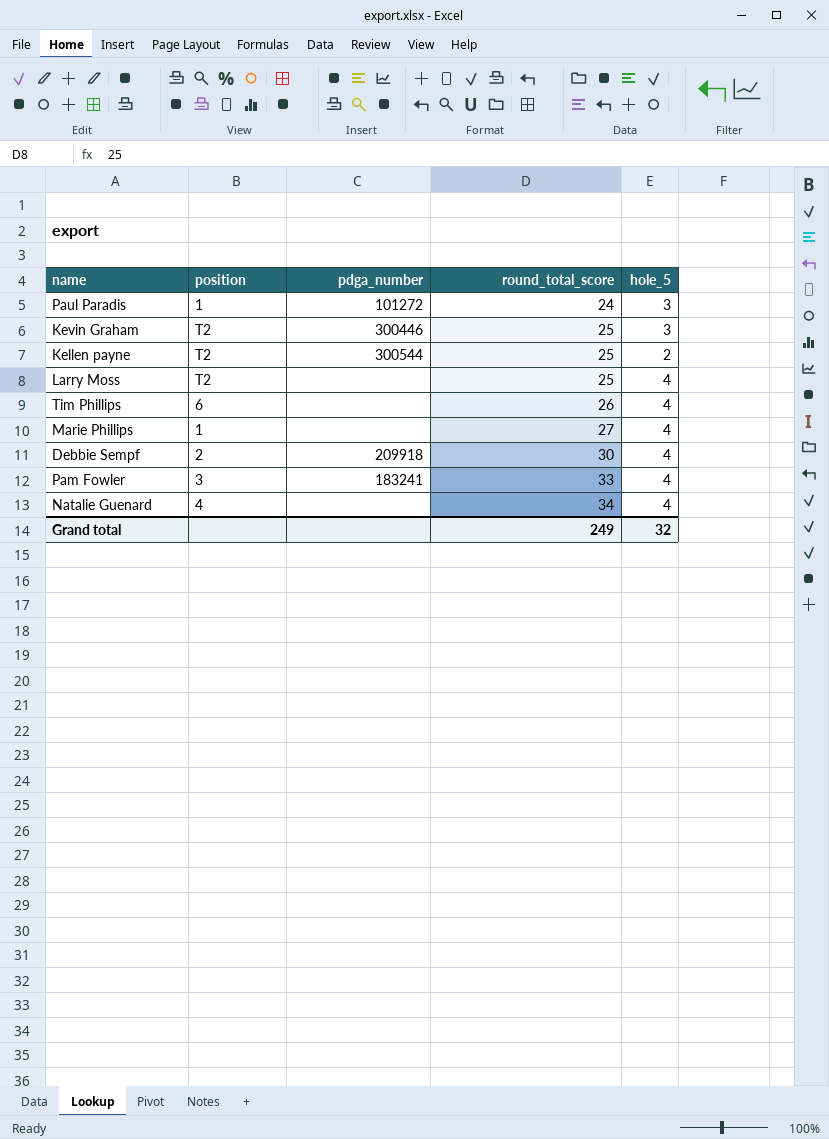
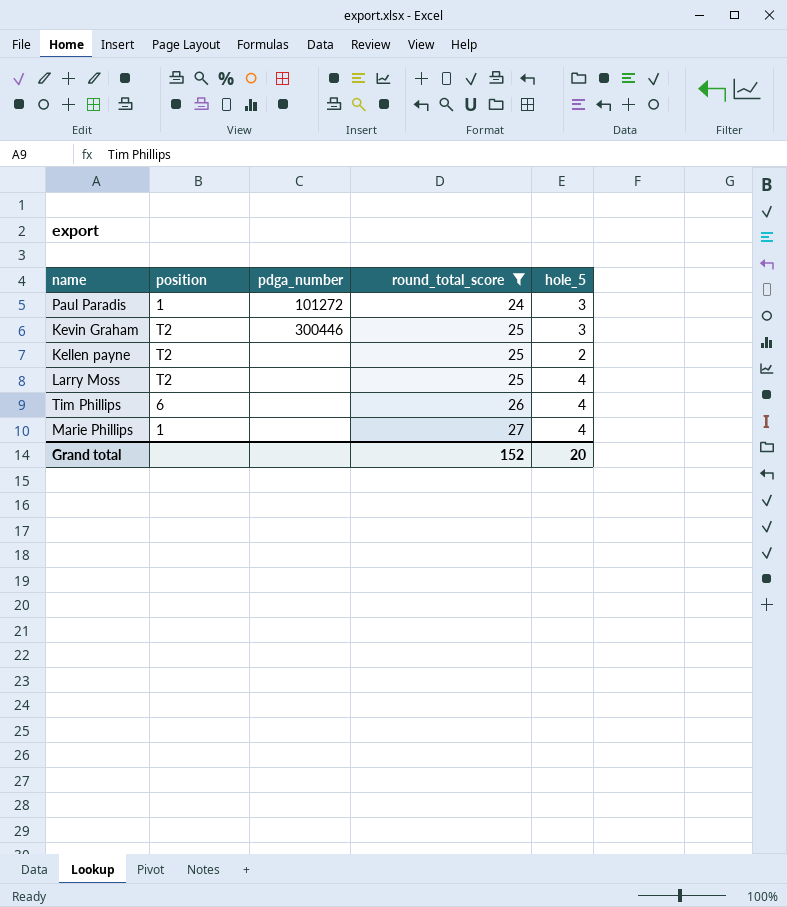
filter: none -> round_total_score <= 27
Kellen payne | pdga_number: 300544 -> none
Grand total | round_total_score: 249 -> 152
Grand total | hole_5: 32 -> 20

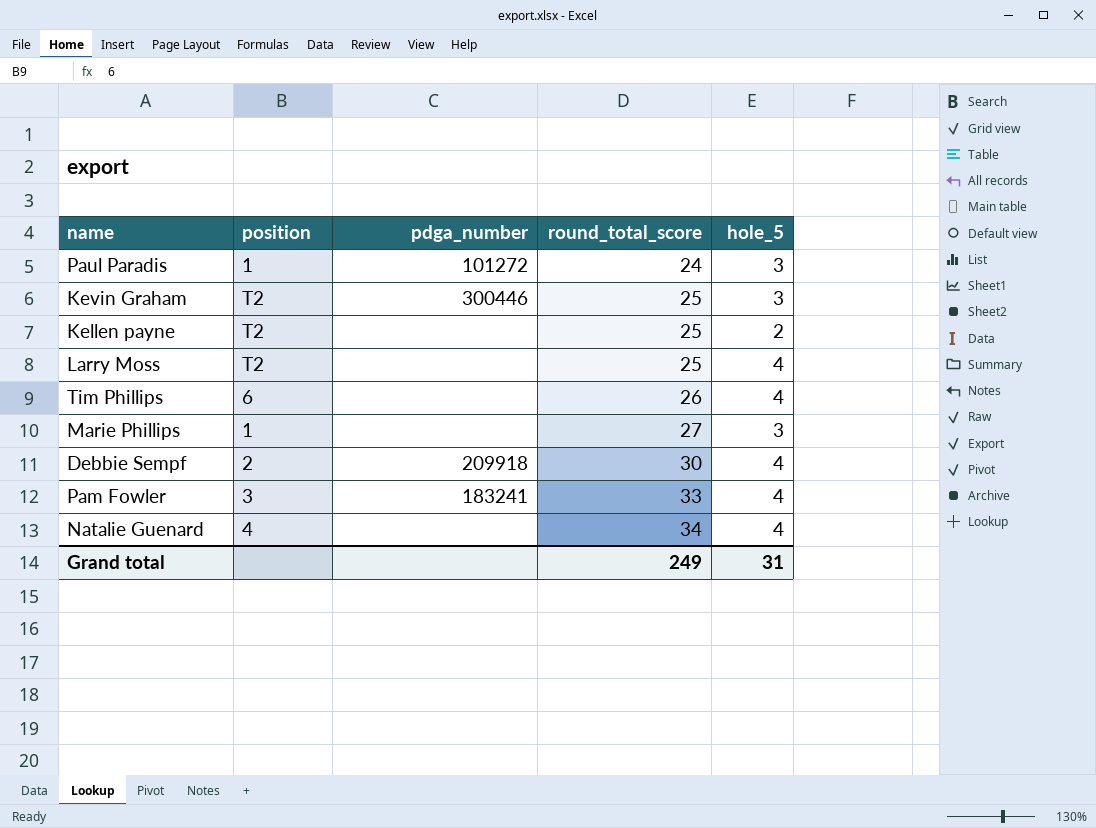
filter: round_total_score <= 27 -> none
Marie Phillips | hole_5: 4 -> 3
Grand total | round_total_score: 152 -> 249
Grand total | hole_5: 20 -> 31

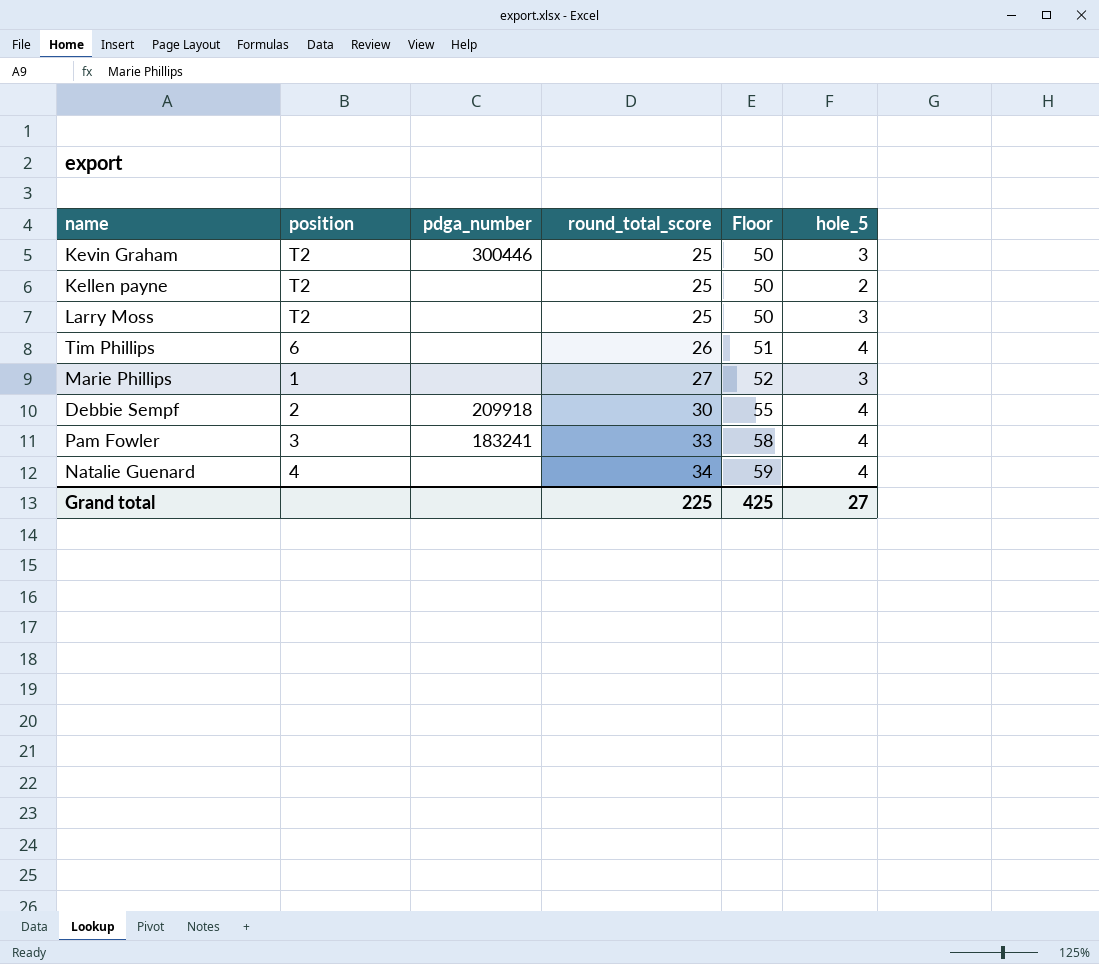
column Floor | formula: none -> [round_total_score] + 25
row Paul Paradis: 1 | 101272 | 24 | 3 -> none
Larry Moss | hole_5: 4 -> 3
Grand total | round_total_score: 249 -> 225
Grand total | hole_5: 31 -> 27

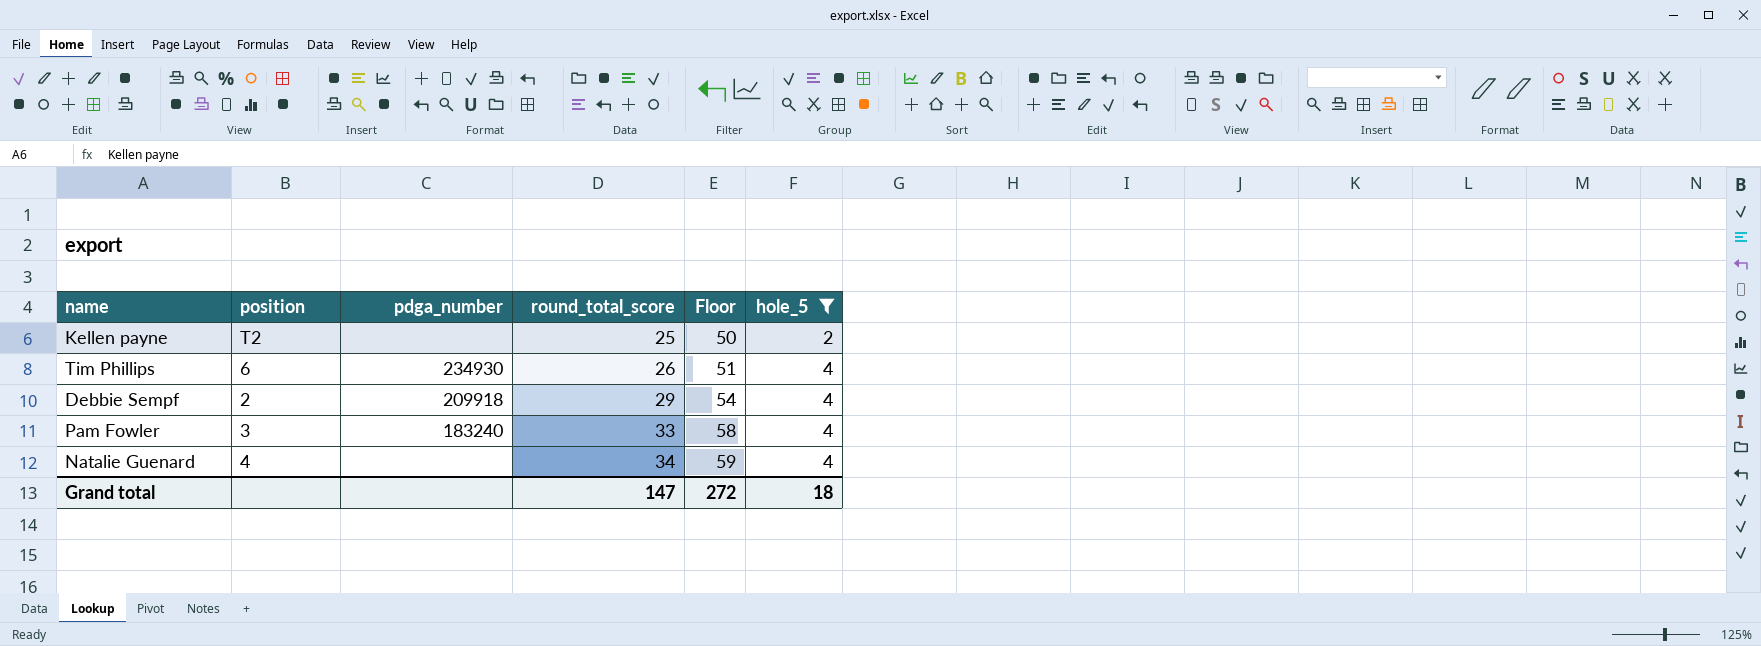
filter: none -> hole_5 != 3
Tim Phillips | pdga_number: none -> 234930
Debbie Sempf | round_total_score: 30 -> 29
Debbie Sempf | Floor: 55 -> 54
Pam Fowler | pdga_number: 183241 -> 183240
Grand total | round_total_score: 225 -> 147
Grand total | Floor: 425 -> 272
Grand total | hole_5: 27 -> 18

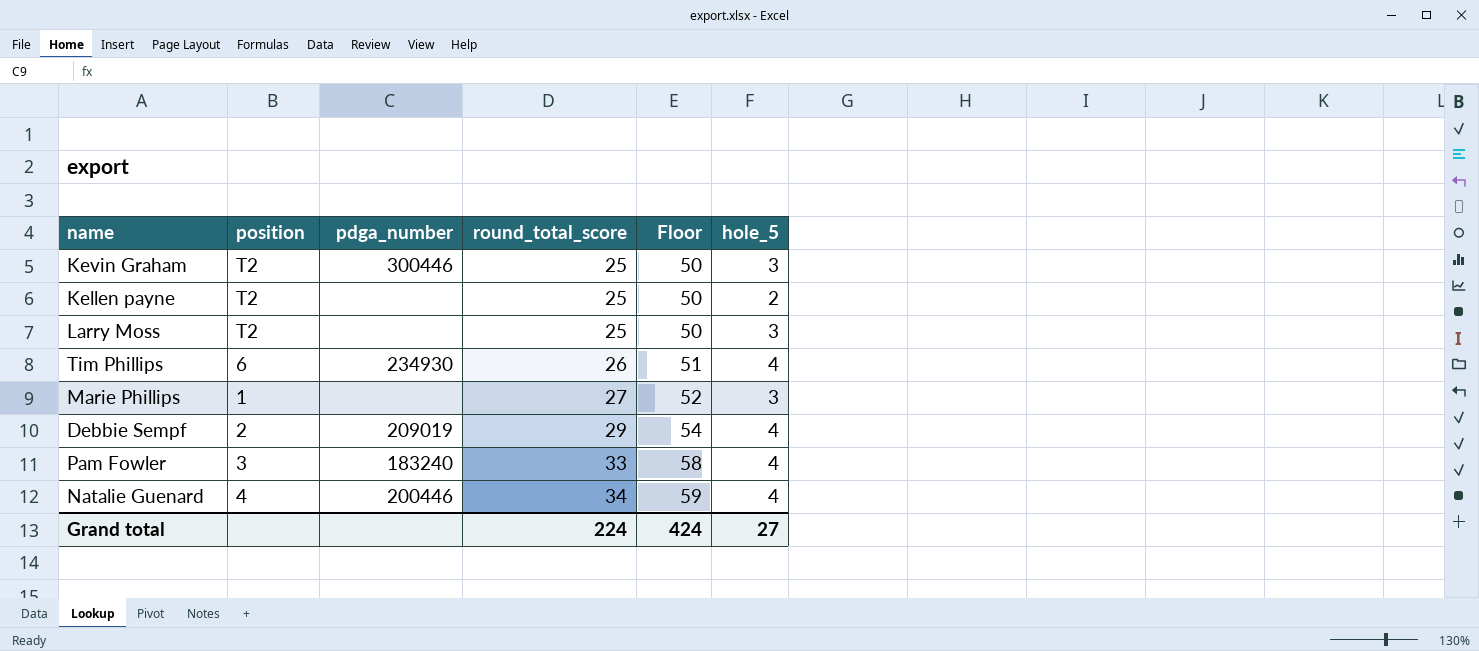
filter: hole_5 != 3 -> none
Debbie Sempf | pdga_number: 209918 -> 209019
Natalie Guenard | pdga_number: none -> 200446
Grand total | round_total_score: 147 -> 224
Grand total | Floor: 272 -> 424
Grand total | hole_5: 18 -> 27

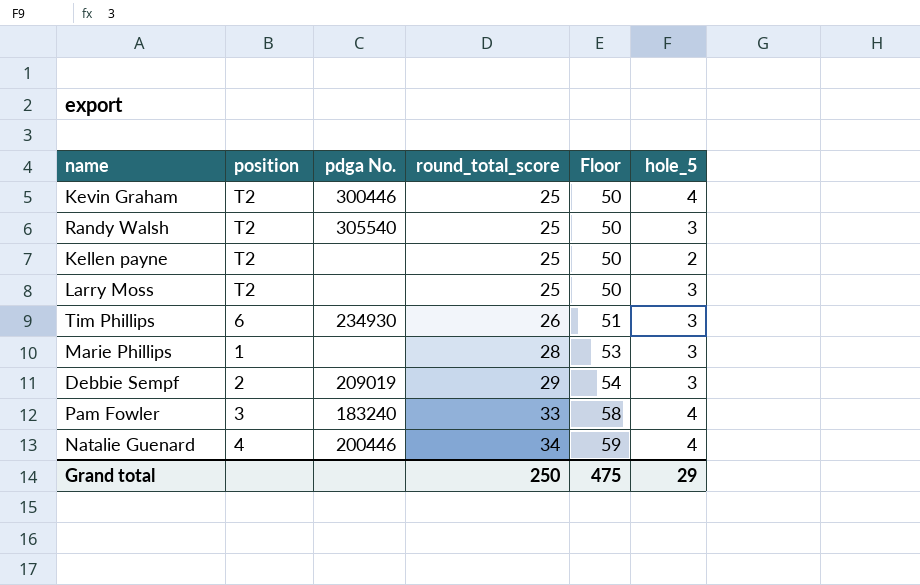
column name: pdga_number -> pdga No.
Kevin Graham | hole_5: 3 -> 4
row Randy Walsh: none -> T2 | 305540 | 25 | 50 | 3
Tim Phillips | hole_5: 4 -> 3
Marie Phillips | round_total_score: 27 -> 28
Marie Phillips | Floor: 52 -> 53
Debbie Sempf | hole_5: 4 -> 3
Grand total | round_total_score: 224 -> 250
Grand total | Floor: 424 -> 475
Grand total | hole_5: 27 -> 29

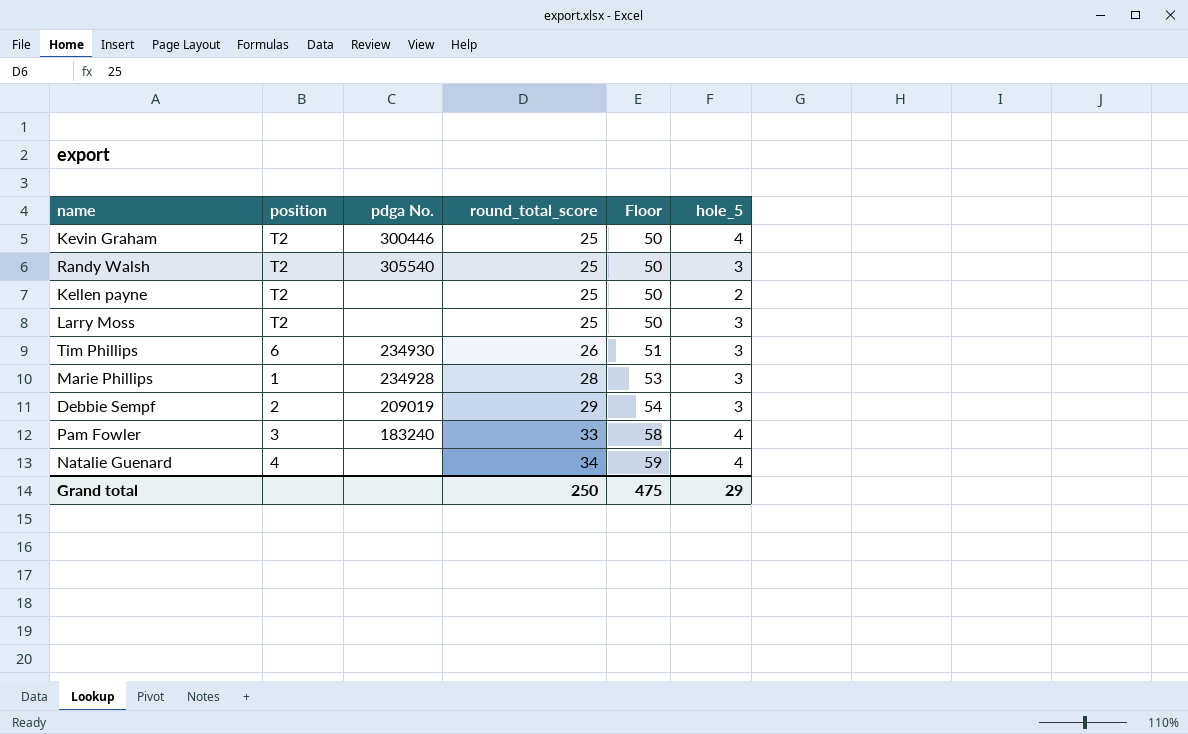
Marie Phillips | pdga No.: none -> 234928
Natalie Guenard | pdga No.: 200446 -> none

